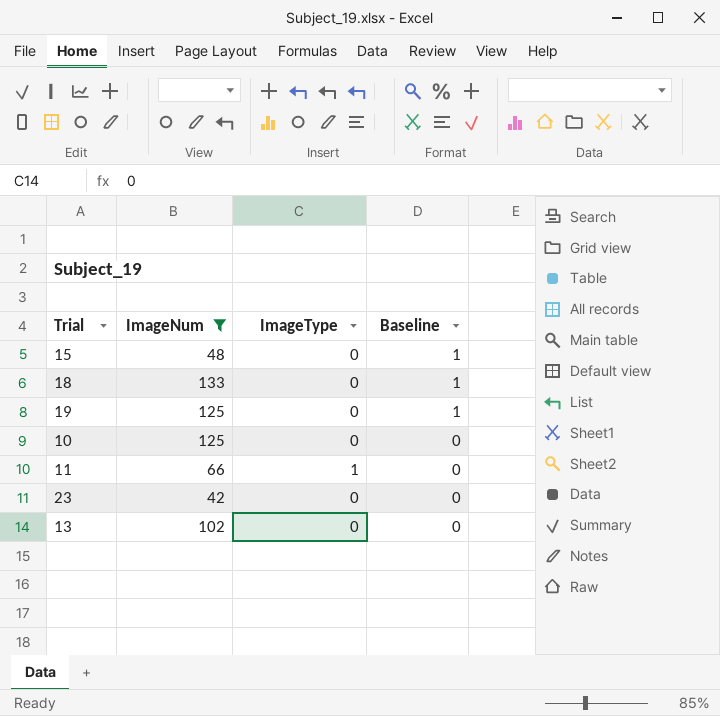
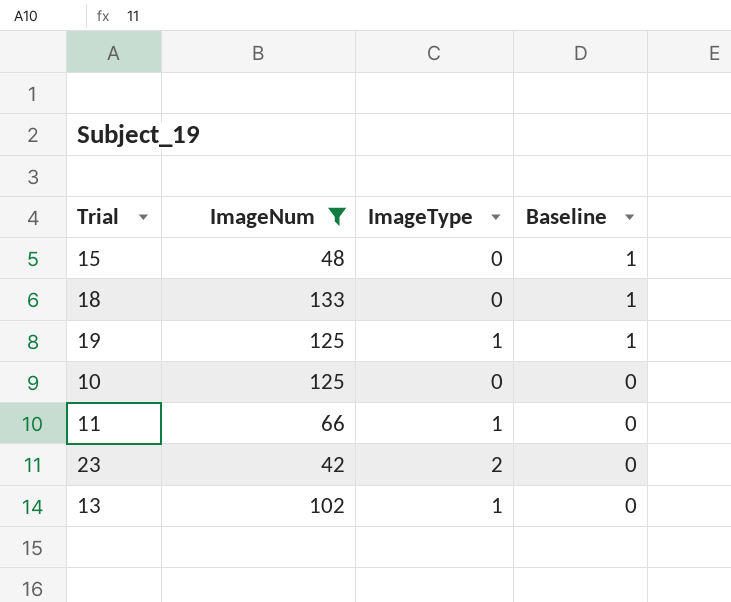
19 | ImageType: 0 -> 1
23 | ImageType: 0 -> 2
13 | ImageType: 0 -> 1

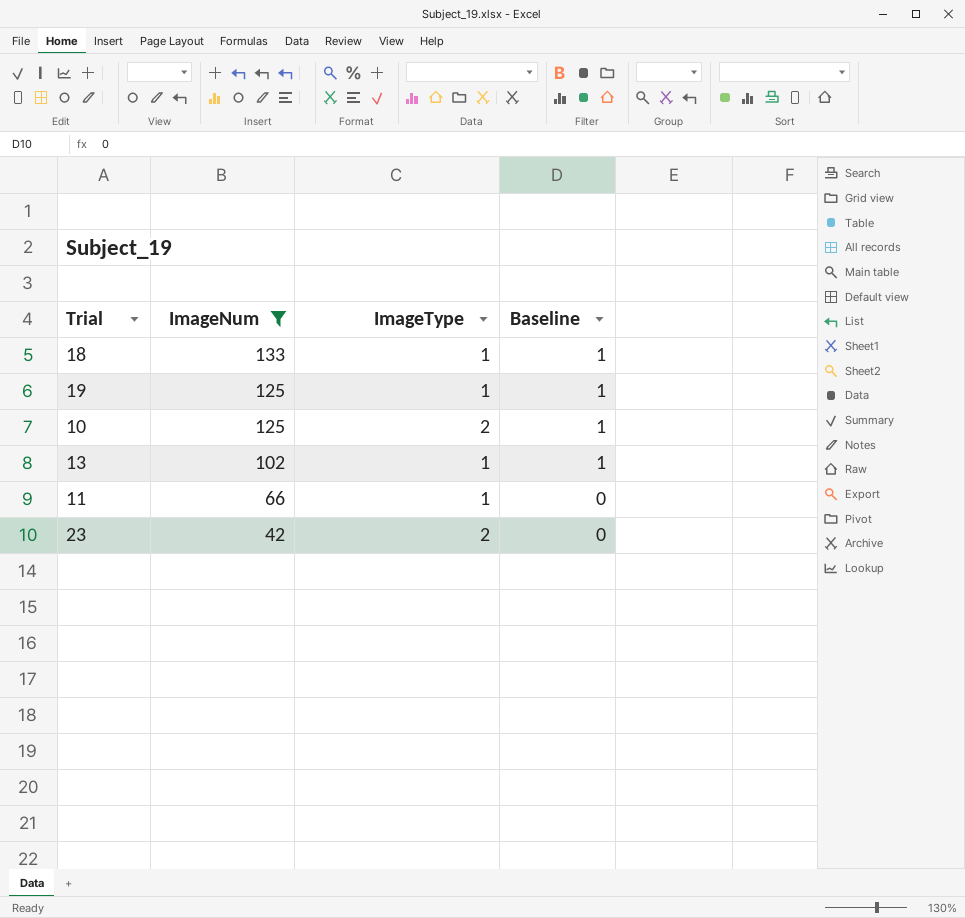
row order: Baseline descending -> ImageNum descending
row 15: 48 | 0 | 1 -> none
18 | ImageType: 0 -> 1
10 | ImageType: 0 -> 2
10 | Baseline: 0 -> 1
13 | Baseline: 0 -> 1

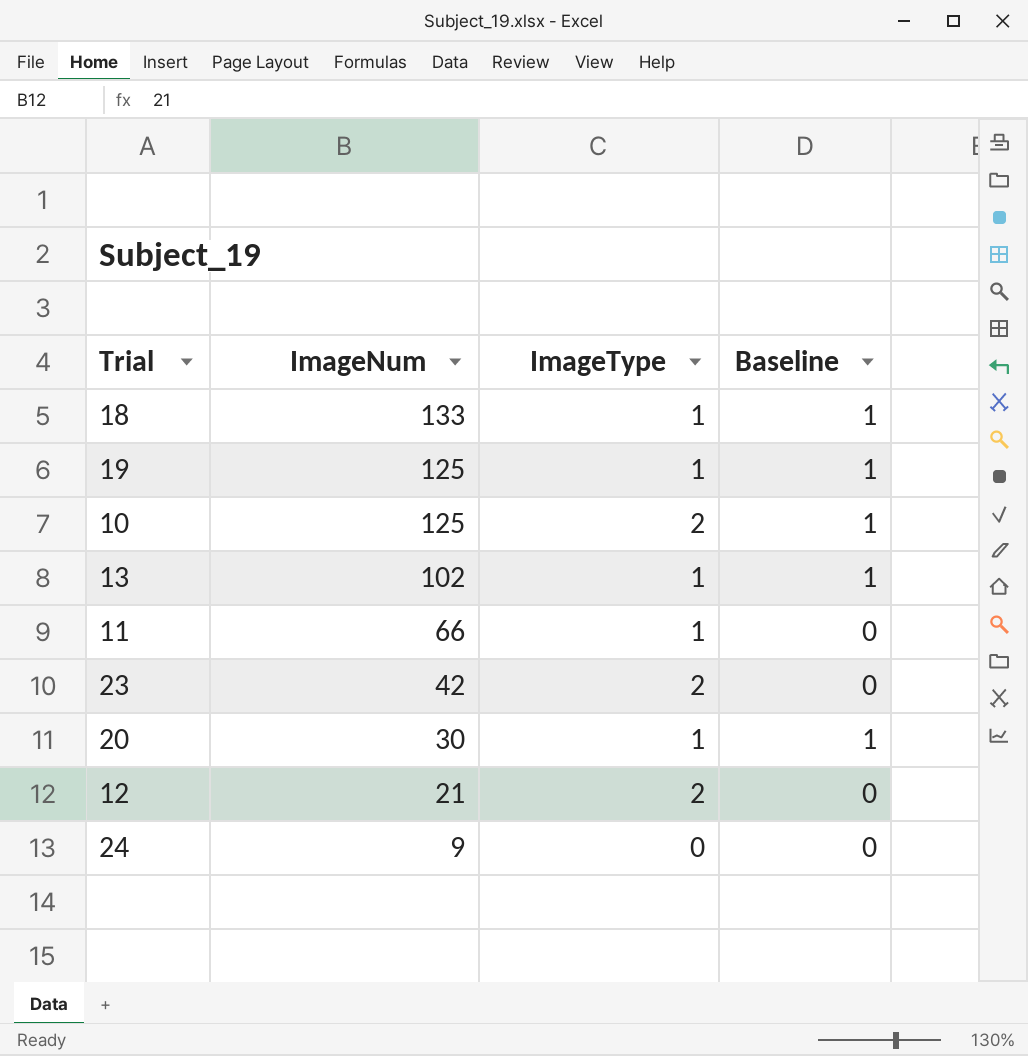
filter: ImageNum >= 42 -> none

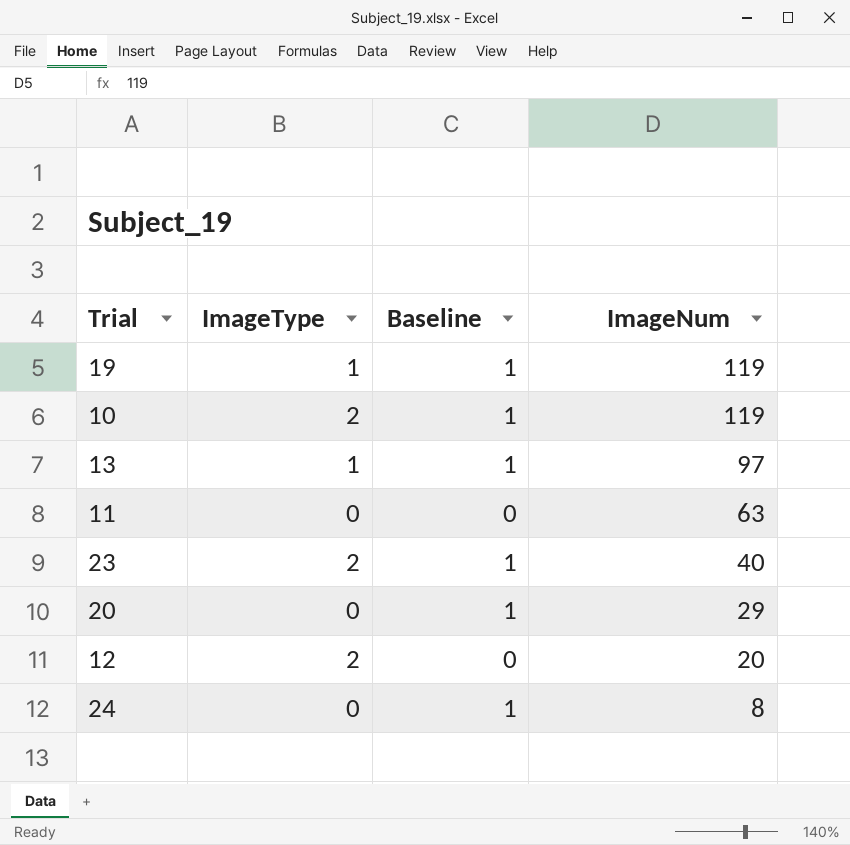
column ImageNum | position: 2 -> 4
row 18: 133 | 1 | 1 -> none
19 | ImageNum: 125 -> 119
10 | ImageNum: 125 -> 119
13 | ImageNum: 102 -> 97
11 | ImageType: 1 -> 0
11 | ImageNum: 66 -> 63
23 | Baseline: 0 -> 1
23 | ImageNum: 42 -> 40
20 | ImageType: 1 -> 0
20 | ImageNum: 30 -> 29
12 | ImageNum: 21 -> 20
24 | Baseline: 0 -> 1
24 | ImageNum: 9 -> 8

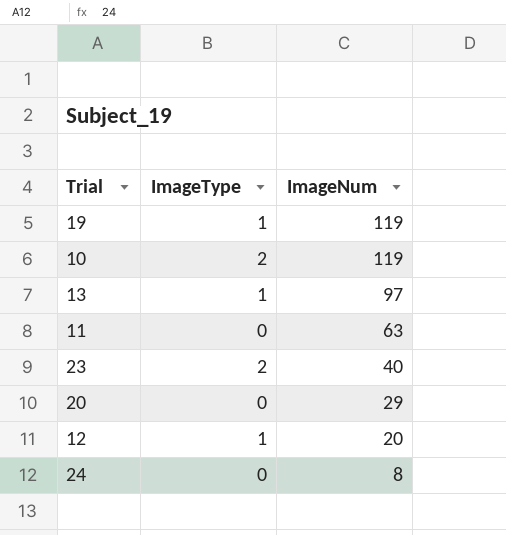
column Baseline | position: 3 -> none
12 | ImageType: 2 -> 1

